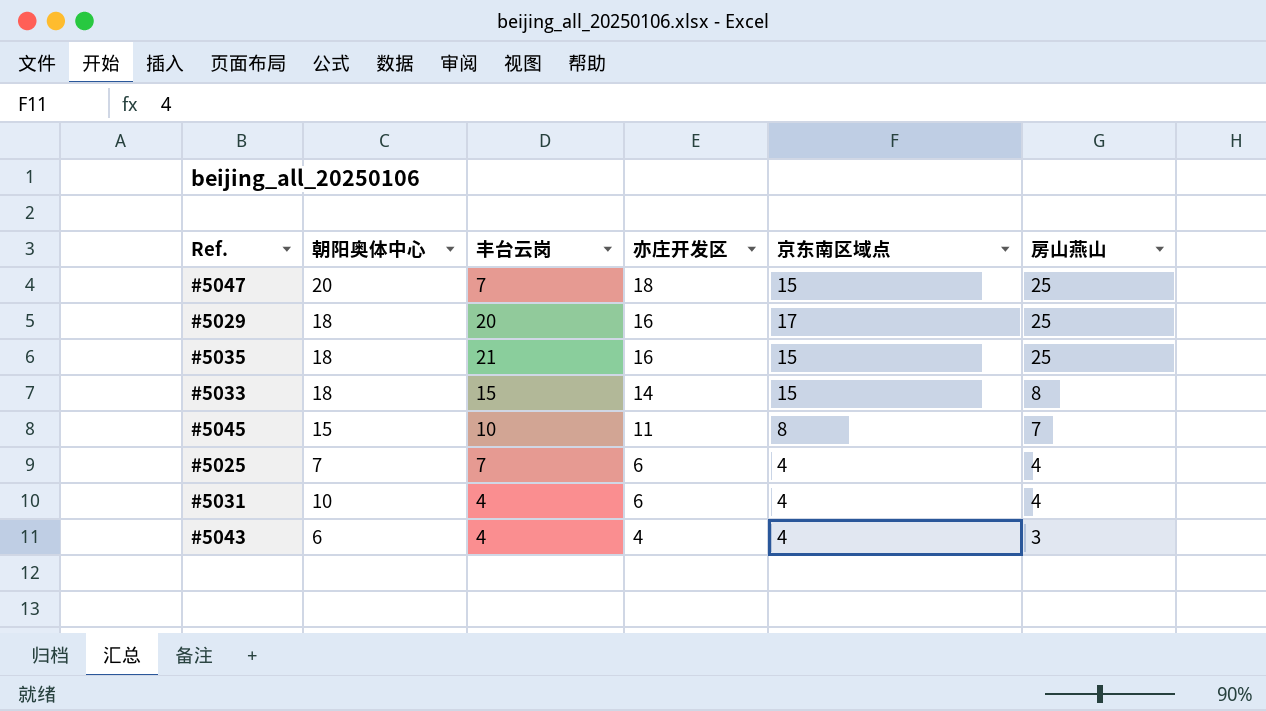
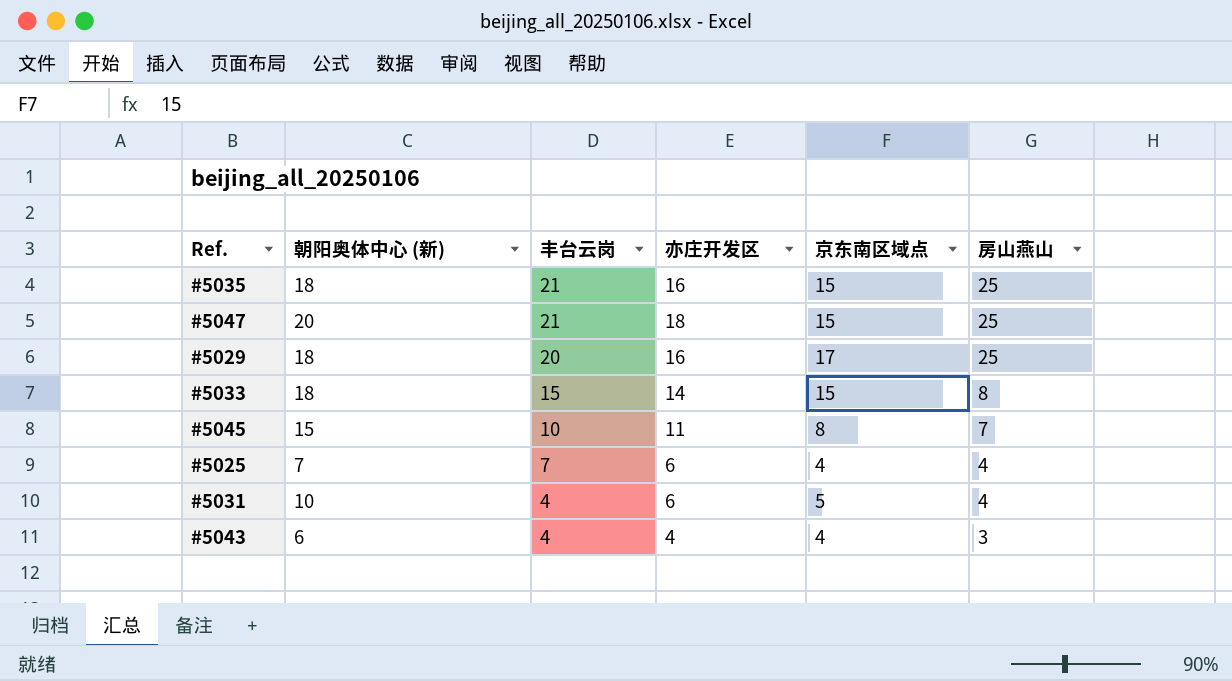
row order: 亦庄开发区 descending -> 丰台云岗 descending
column name: 朝阳奥体中心 -> 朝阳奥体中心 (新)
#5047 | 丰台云岗: 7 -> 21
#5031 | 京东南区域点: 4 -> 5

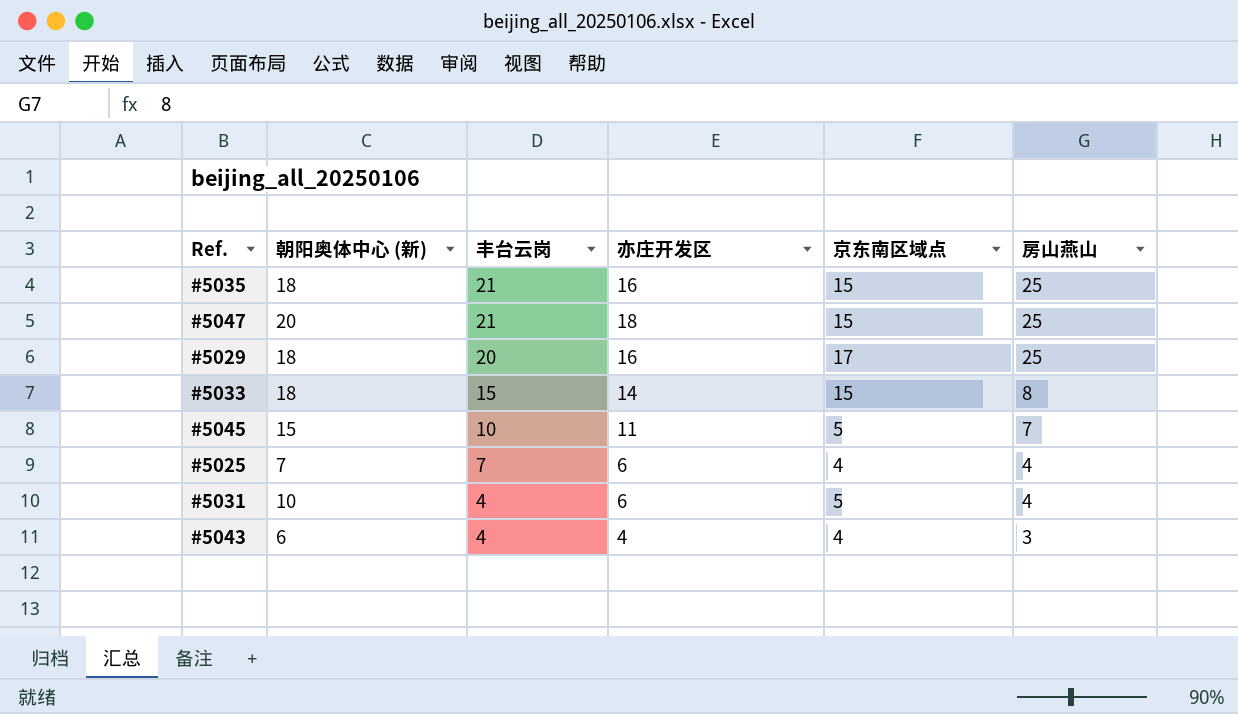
#5045 | 京东南区域点: 8 -> 5

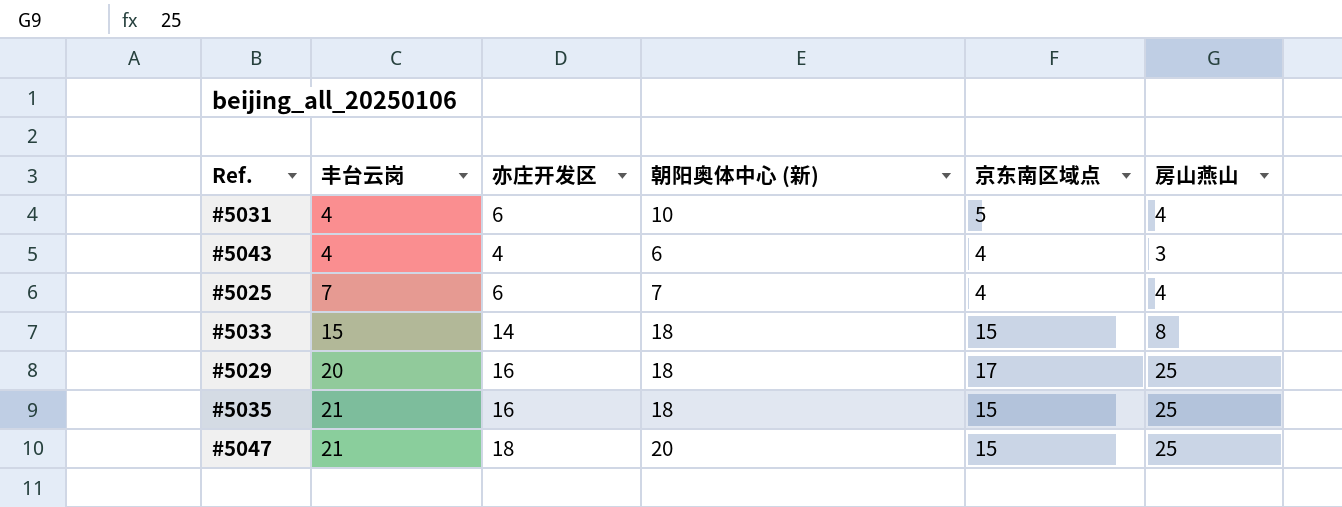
row order: 丰台云岗 descending -> 丰台云岗 ascending
column 朝阳奥体中心 (新) | position: 2 -> 4
row #5045: 15 | 10 | 11 | 5 | 7 -> none

